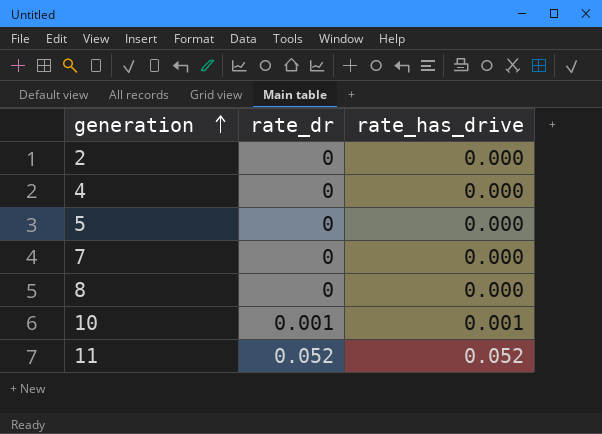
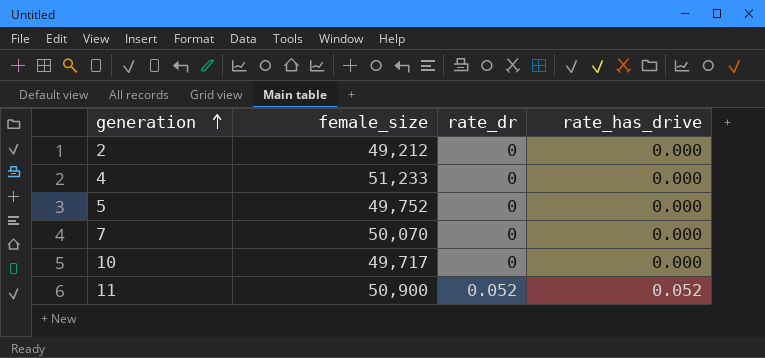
column female_size | position: none -> 2
row 8: 0 | 0.000 -> none
10 | rate_dr: 0.001 -> 0
10 | rate_has_drive: 0.001 -> 0.000

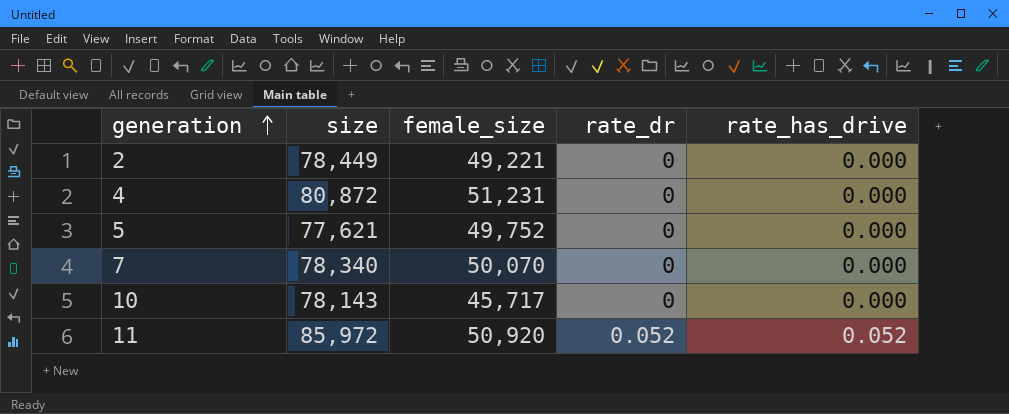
column size | position: none -> 2
2 | female_size: 49,212 -> 49,221
4 | female_size: 51,233 -> 51,231
10 | female_size: 49,717 -> 45,717
11 | female_size: 50,900 -> 50,920

